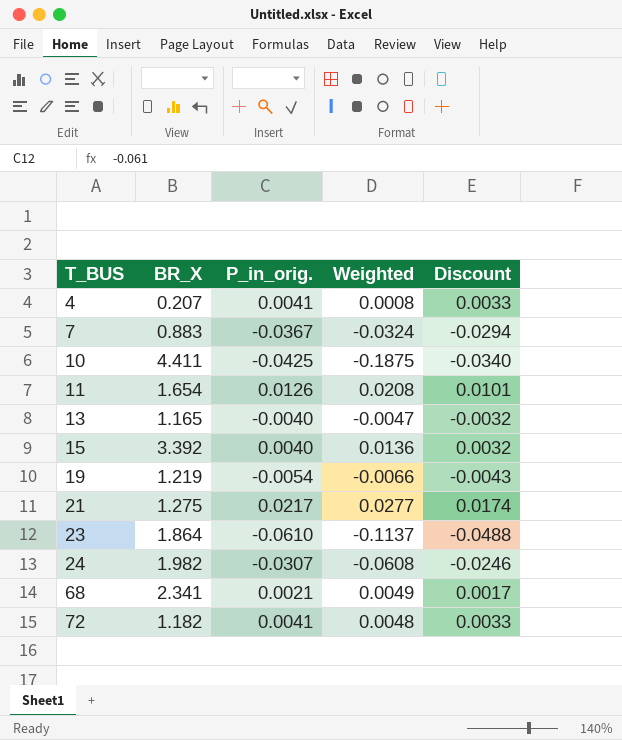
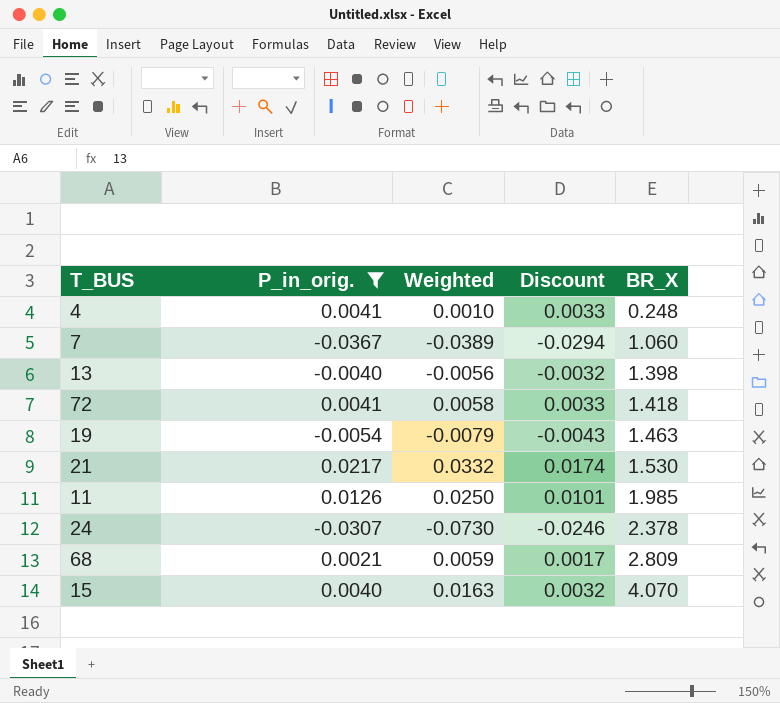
filter: none -> P_in_orig. >= -0.0367
row order: T_BUS ascending -> BR_X ascending
column BR_X | position: 2 -> 5
4 | Weighted: 0.0008 -> 0.0010
4 | BR_X: 0.207 -> 0.248
7 | Weighted: -0.0324 -> -0.0389
7 | BR_X: 0.883 -> 1.060
13 | Weighted: -0.0047 -> -0.0056
13 | BR_X: 1.165 -> 1.398
72 | Weighted: 0.0048 -> 0.0058
72 | BR_X: 1.182 -> 1.418
19 | Weighted: -0.0066 -> -0.0079
19 | BR_X: 1.219 -> 1.463
21 | Weighted: 0.0277 -> 0.0332
21 | BR_X: 1.275 -> 1.530
11 | Weighted: 0.0208 -> 0.0250
11 | BR_X: 1.654 -> 1.985
24 | Weighted: -0.0608 -> -0.0730
24 | BR_X: 1.982 -> 2.378
68 | Weighted: 0.0049 -> 0.0059
68 | BR_X: 2.341 -> 2.809
15 | Weighted: 0.0136 -> 0.0163
15 | BR_X: 3.392 -> 4.070

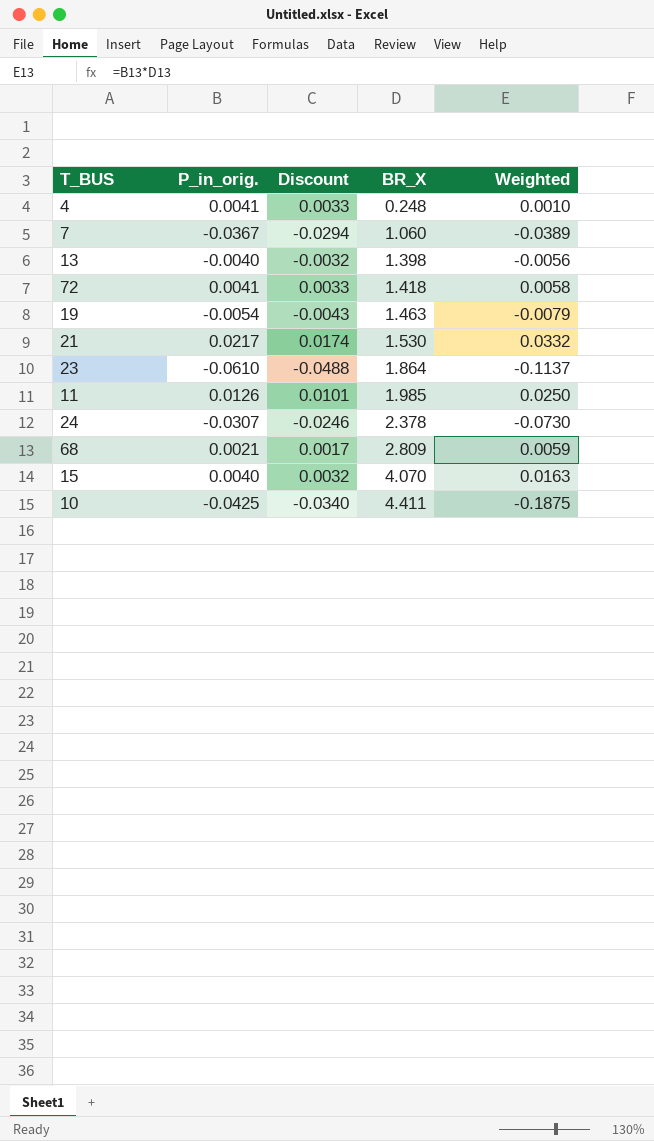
filter: P_in_orig. >= -0.0367 -> none
column Weighted | position: 3 -> 5

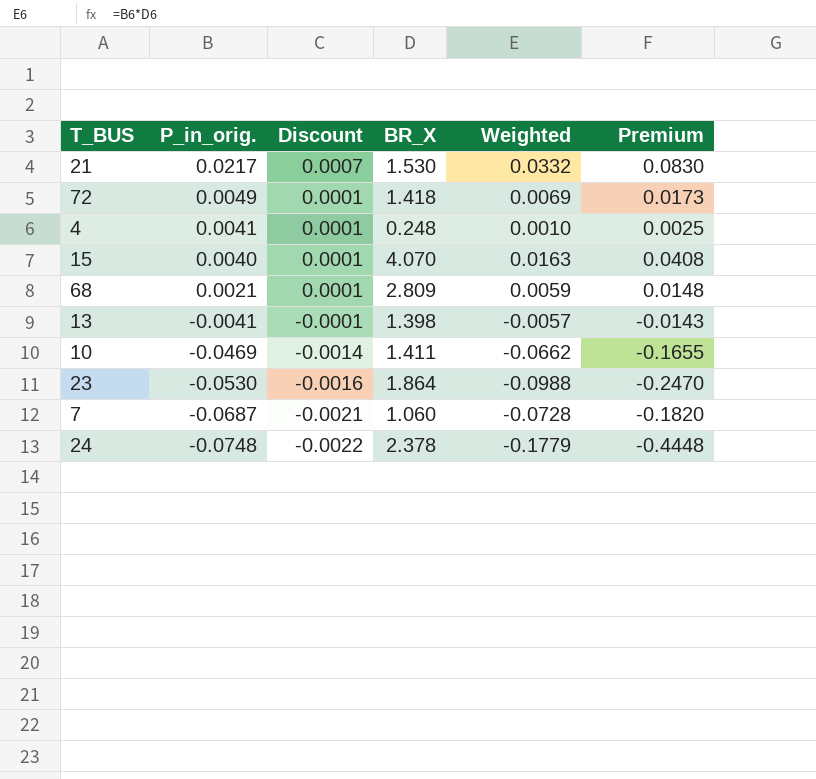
row order: BR_X ascending -> P_in_orig. descending
column Discount | formula: [P_in_orig.] * 0.8 -> [P_in_orig.] * 0.03
column Premium | formula: none -> [Weighted] * 2.5
row 19: -0.0054 | -0.0043 | 1.463 | -0.0079 -> none
row 11: 0.0126 | 0.0101 | 1.985 | 0.0250 -> none
72 | P_in_orig.: 0.0041 -> 0.0049
72 | Weighted: 0.0058 -> 0.0069
13 | P_in_orig.: -0.0040 -> -0.0041
13 | Weighted: -0.0056 -> -0.0057
10 | P_in_orig.: -0.0425 -> -0.0469
10 | BR_X: 4.411 -> 1.411
10 | Weighted: -0.1875 -> -0.0662
23 | P_in_orig.: -0.0610 -> -0.0530
23 | Weighted: -0.1137 -> -0.0988
7 | P_in_orig.: -0.0367 -> -0.0687
7 | Weighted: -0.0389 -> -0.0728
24 | P_in_orig.: -0.0307 -> -0.0748
24 | Weighted: -0.0730 -> -0.1779

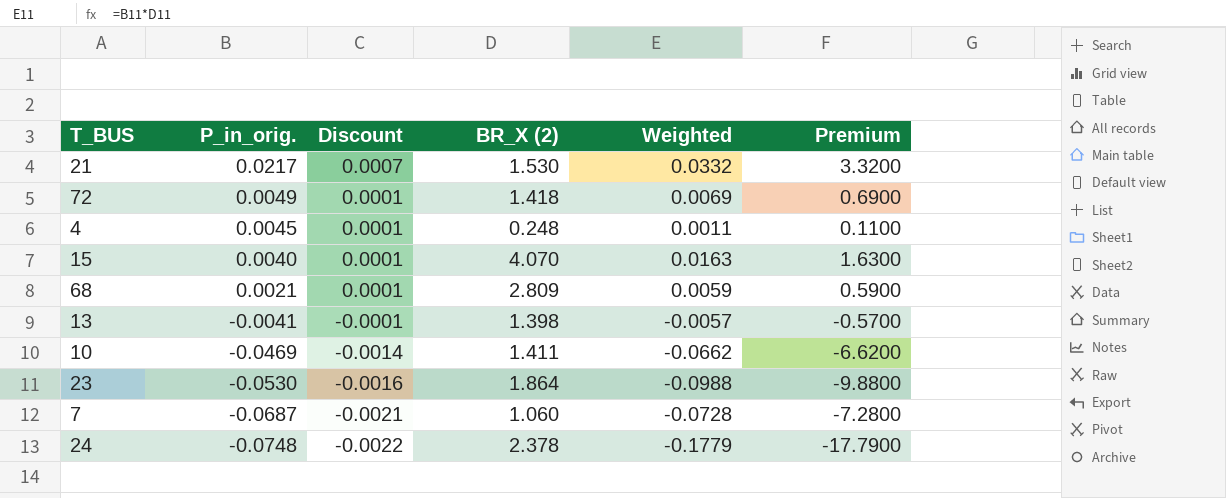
column name: BR_X -> BR_X (2)
column Premium | formula: [Weighted] * 2.5 -> [Weighted] * 100
4 | P_in_orig.: 0.0041 -> 0.0045
4 | Weighted: 0.0010 -> 0.0011

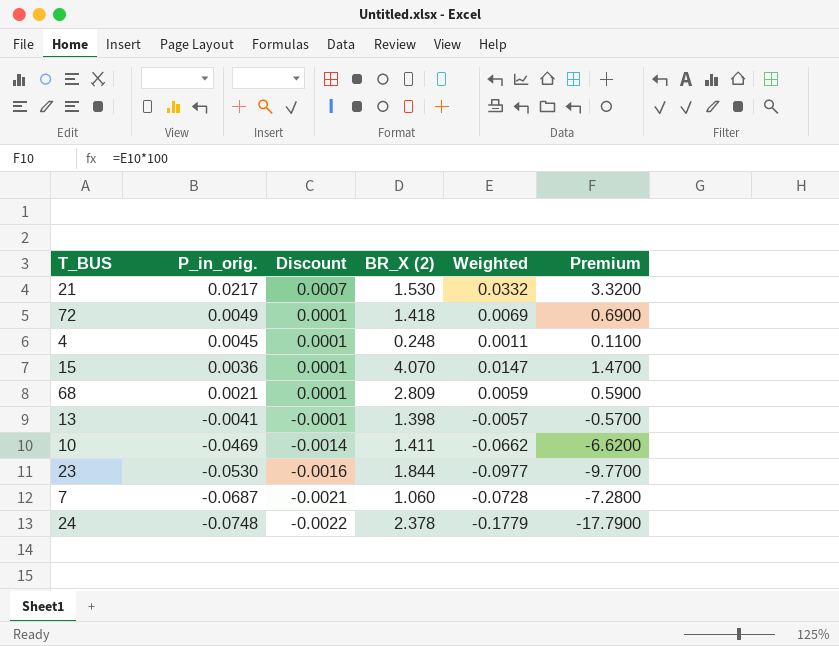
15 | P_in_orig.: 0.0040 -> 0.0036
15 | Weighted: 0.0163 -> 0.0147
15 | Premium: 1.6300 -> 1.4700
23 | BR_X (2): 1.864 -> 1.844
23 | Weighted: -0.0988 -> -0.0977
23 | Premium: -9.8800 -> -9.7700

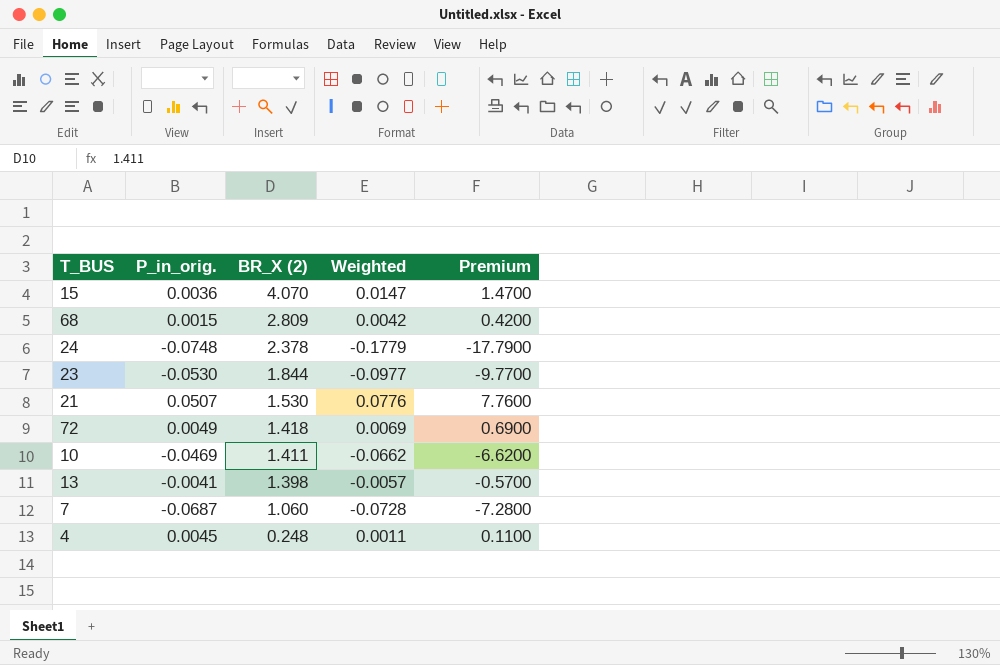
row order: P_in_orig. descending -> BR_X (2) descending
column Discount | formula: [P_in_orig.] * 0.03 -> none
68 | P_in_orig.: 0.0021 -> 0.0015
68 | Weighted: 0.0059 -> 0.0042
68 | Premium: 0.5900 -> 0.4200
21 | P_in_orig.: 0.0217 -> 0.0507
21 | Weighted: 0.0332 -> 0.0776
21 | Premium: 3.3200 -> 7.7600

